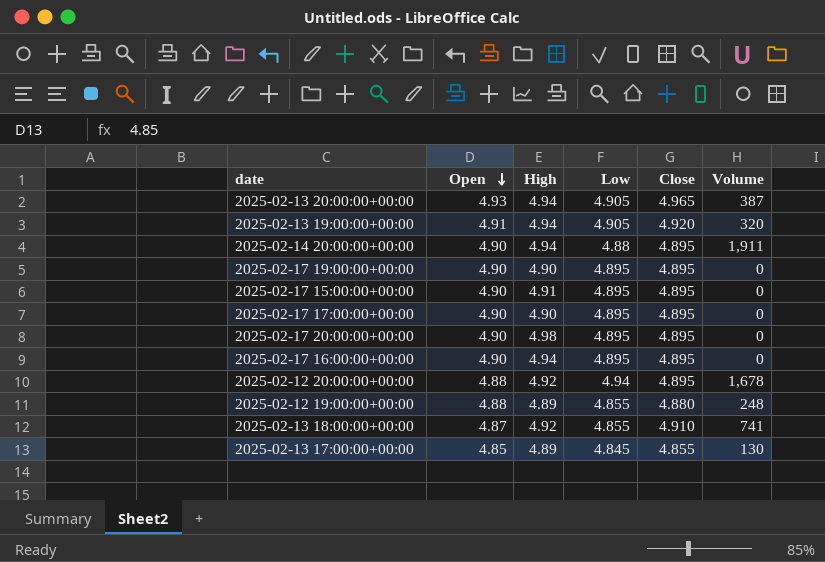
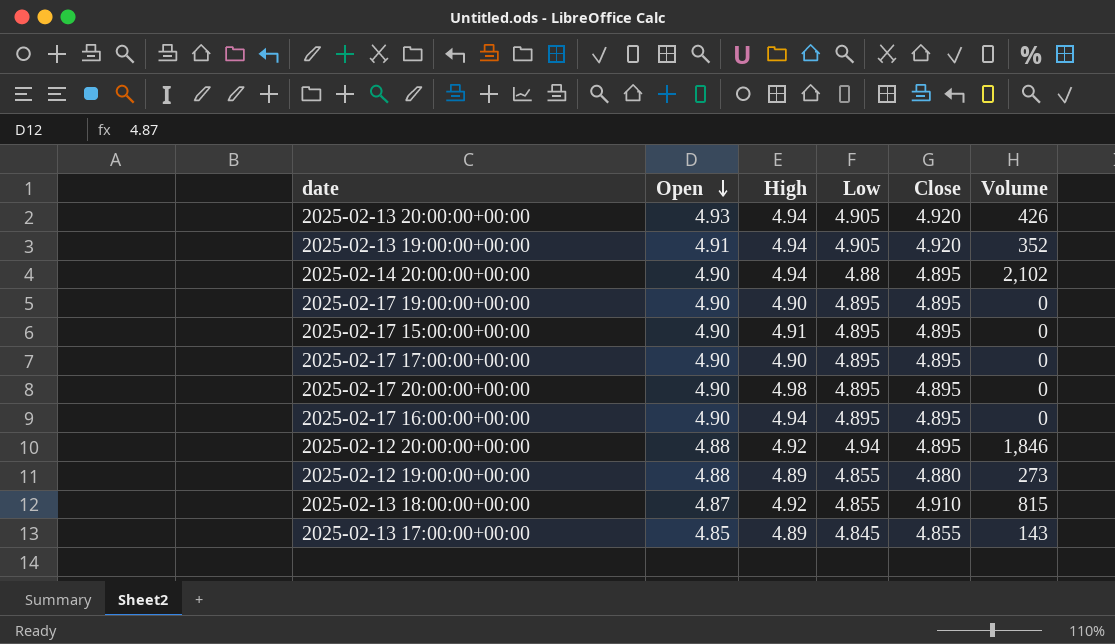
2025-02-13 20:00:00+00:00 | Close: 4.965 -> 4.920
2025-02-13 20:00:00+00:00 | Volume: 387 -> 426
2025-02-13 19:00:00+00:00 | Volume: 320 -> 352
2025-02-14 20:00:00+00:00 | Volume: 1,911 -> 2,102
2025-02-12 20:00:00+00:00 | Volume: 1,678 -> 1,846
2025-02-12 19:00:00+00:00 | Volume: 248 -> 273
2025-02-13 18:00:00+00:00 | Volume: 741 -> 815
2025-02-13 17:00:00+00:00 | Volume: 130 -> 143

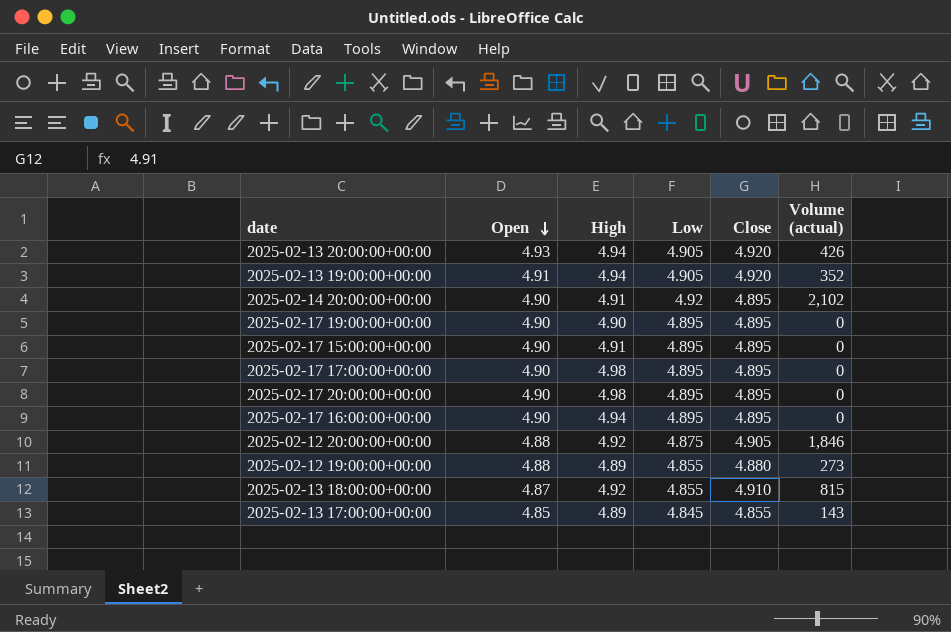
column name: Volume -> Volume (actual)
2025-02-14 20:00:00+00:00 | High: 4.94 -> 4.91
2025-02-14 20:00:00+00:00 | Low: 4.88 -> 4.92
2025-02-17 17:00:00+00:00 | High: 4.90 -> 4.98
2025-02-12 20:00:00+00:00 | Low: 4.94 -> 4.875
2025-02-12 20:00:00+00:00 | Close: 4.895 -> 4.905

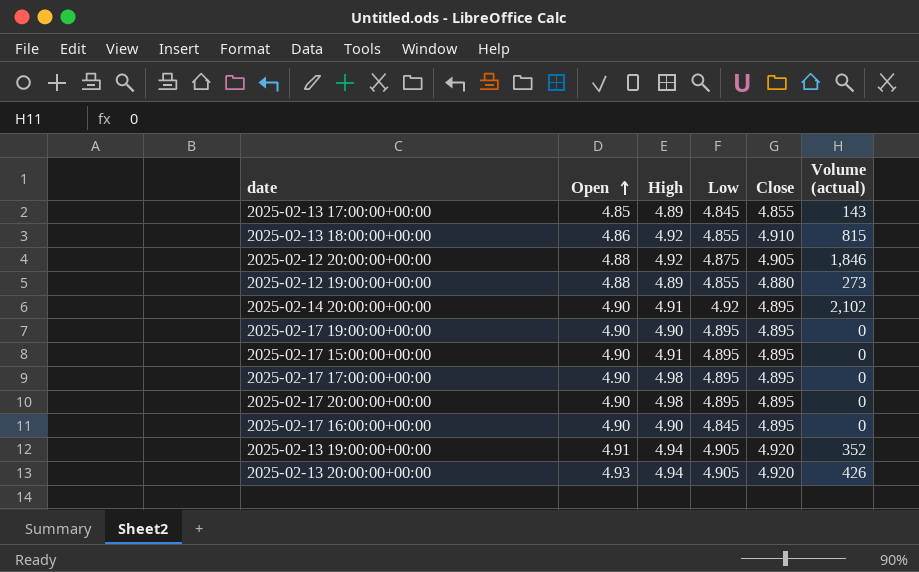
row order: Open descending -> Open ascending
2025-02-13 18:00:00+00:00 | Open: 4.87 -> 4.86
2025-02-17 16:00:00+00:00 | High: 4.94 -> 4.90
2025-02-17 16:00:00+00:00 | Low: 4.895 -> 4.845

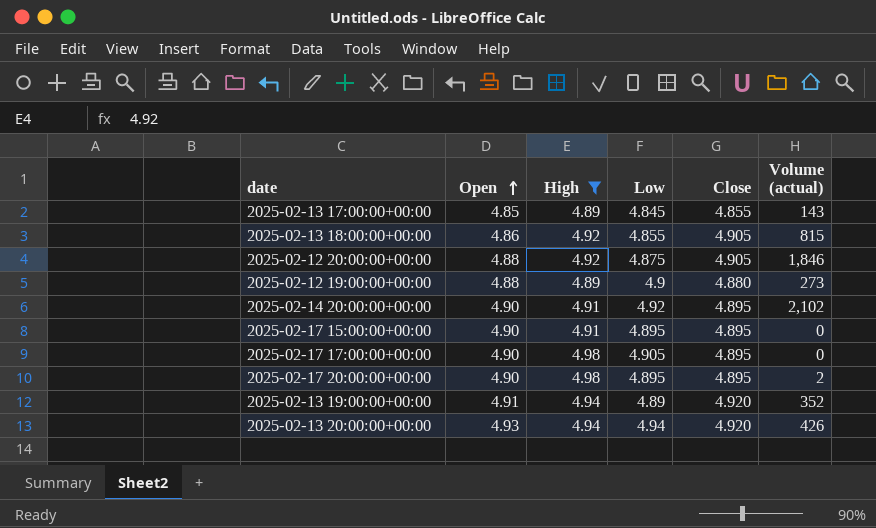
filter: none -> High != 4.90
2025-02-13 18:00:00+00:00 | Close: 4.910 -> 4.905
2025-02-12 19:00:00+00:00 | Low: 4.855 -> 4.9
2025-02-17 17:00:00+00:00 | Low: 4.895 -> 4.905
2025-02-17 20:00:00+00:00 | Volume (actual): 0 -> 2
2025-02-13 19:00:00+00:00 | Low: 4.905 -> 4.89
2025-02-13 20:00:00+00:00 | Low: 4.905 -> 4.94

